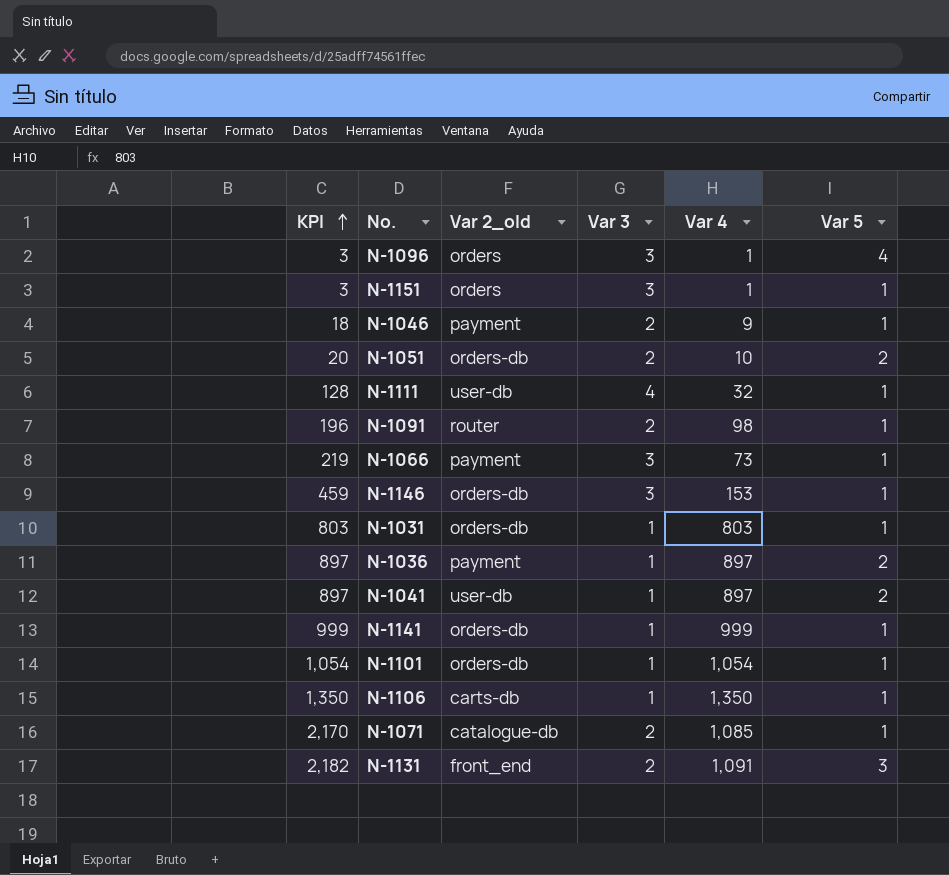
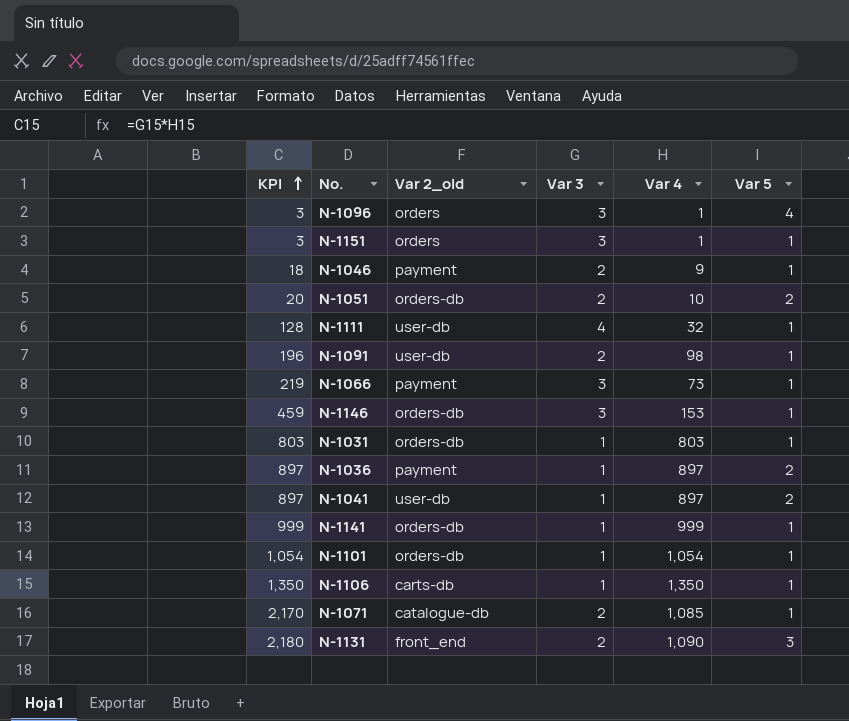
N-1091 | Var 2_old: router -> user-db
N-1131 | KPI: 2,182 -> 2,180
N-1131 | Var 4: 1,091 -> 1,090

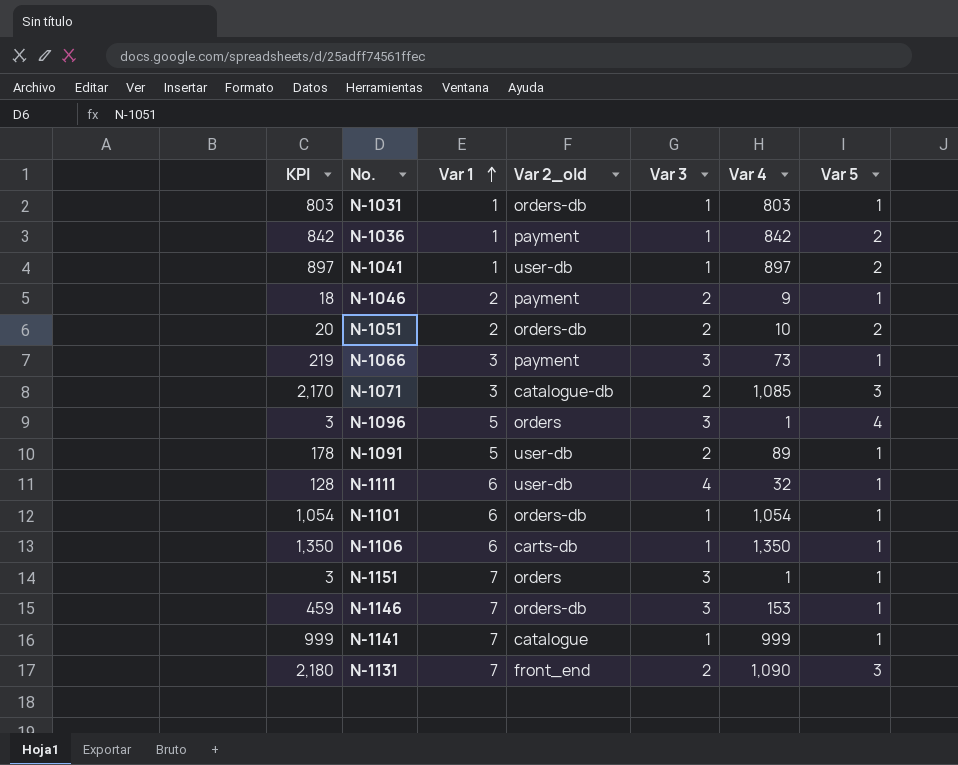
row order: KPI ascending -> Var 1 ascending
column Var 1 | position: none -> 3
N-1036 | KPI: 897 -> 842
N-1036 | Var 4: 897 -> 842
N-1071 | Var 5: 1 -> 3
N-1091 | KPI: 196 -> 178
N-1091 | Var 4: 98 -> 89
N-1141 | Var 2_old: orders-db -> catalogue

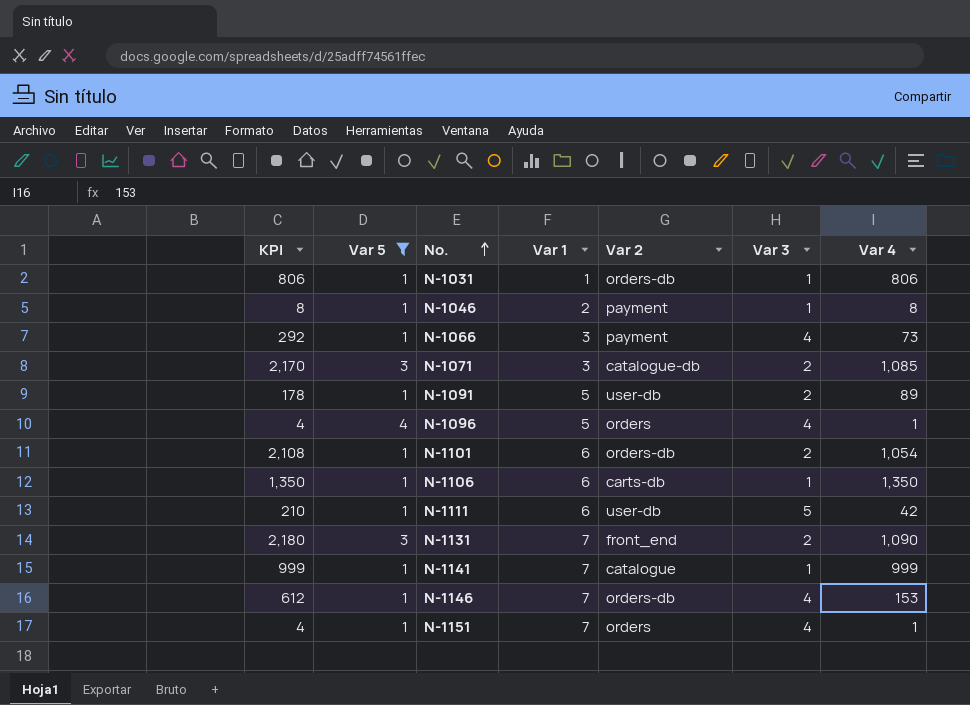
filter: none -> Var 5 != 2
row order: Var 1 ascending -> No. ascending
column Var 5 | position: 7 -> 2
column name: Var 2_old -> Var 2
N-1031 | KPI: 803 -> 806
N-1031 | Var 4: 803 -> 806
N-1046 | KPI: 18 -> 8
N-1046 | Var 3: 2 -> 1
N-1046 | Var 4: 9 -> 8
N-1066 | KPI: 219 -> 292
N-1066 | Var 3: 3 -> 4
N-1096 | KPI: 3 -> 4
N-1096 | Var 3: 3 -> 4
N-1101 | KPI: 1,054 -> 2,108
N-1101 | Var 3: 1 -> 2
N-1111 | KPI: 128 -> 210
N-1111 | Var 3: 4 -> 5
N-1111 | Var 4: 32 -> 42
N-1146 | KPI: 459 -> 612
N-1146 | Var 3: 3 -> 4
N-1151 | KPI: 3 -> 4
N-1151 | Var 3: 3 -> 4

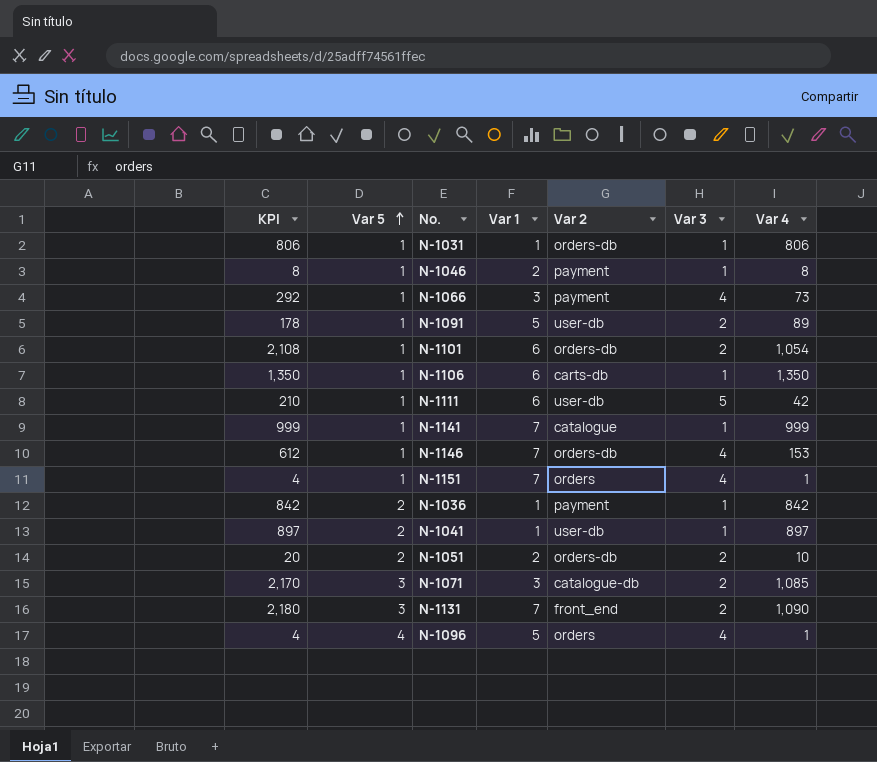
filter: Var 5 != 2 -> none
row order: No. ascending -> Var 5 ascending

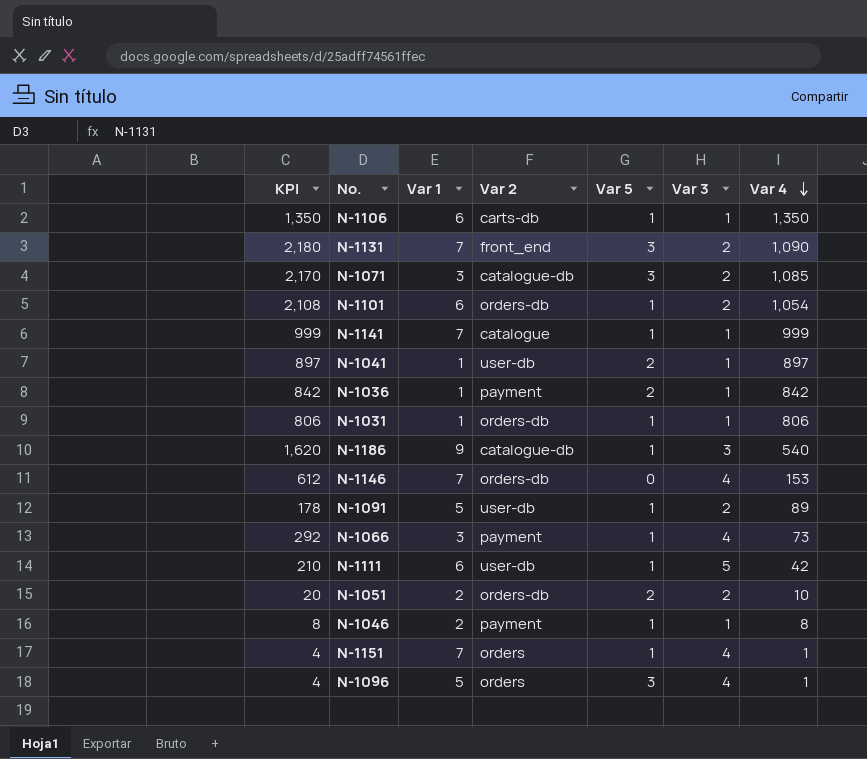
row order: Var 5 ascending -> Var 4 descending
column Var 5 | position: 2 -> 5
row N-1186: none -> 1,620 | 9 | catalogue-db | 1 | 3 | 540
N-1146 | Var 5: 1 -> 0
N-1096 | Var 5: 4 -> 3

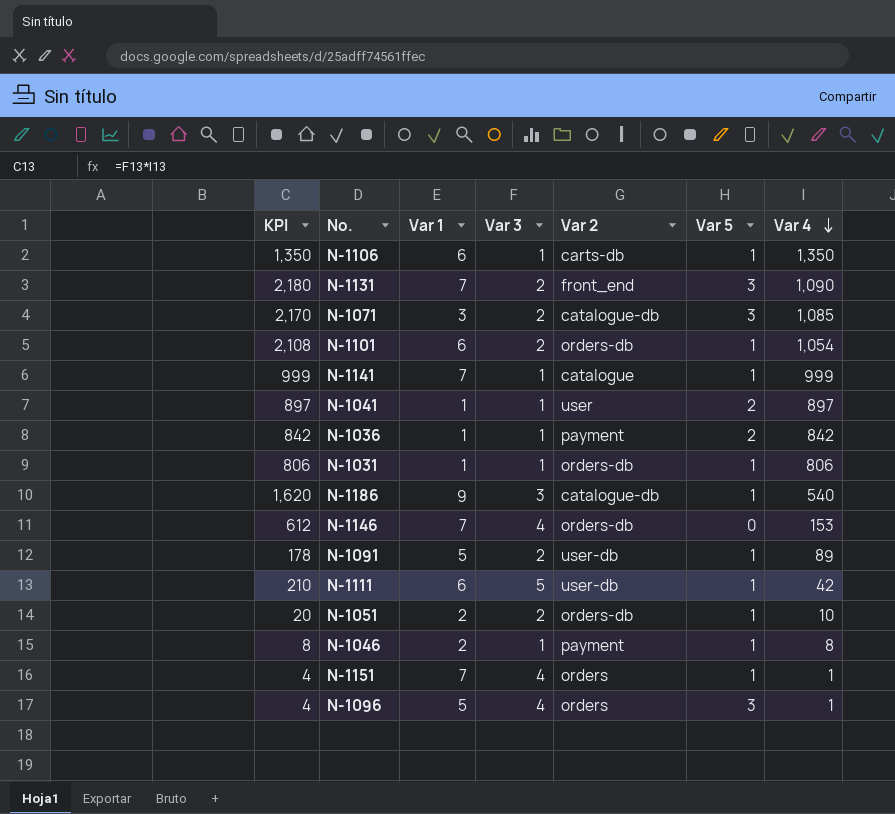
column Var 3 | position: 6 -> 4
row N-1066: 292 | 3 | payment | 1 | 4 | 73 -> none
N-1041 | Var 2: user-db -> user
N-1051 | Var 5: 2 -> 1

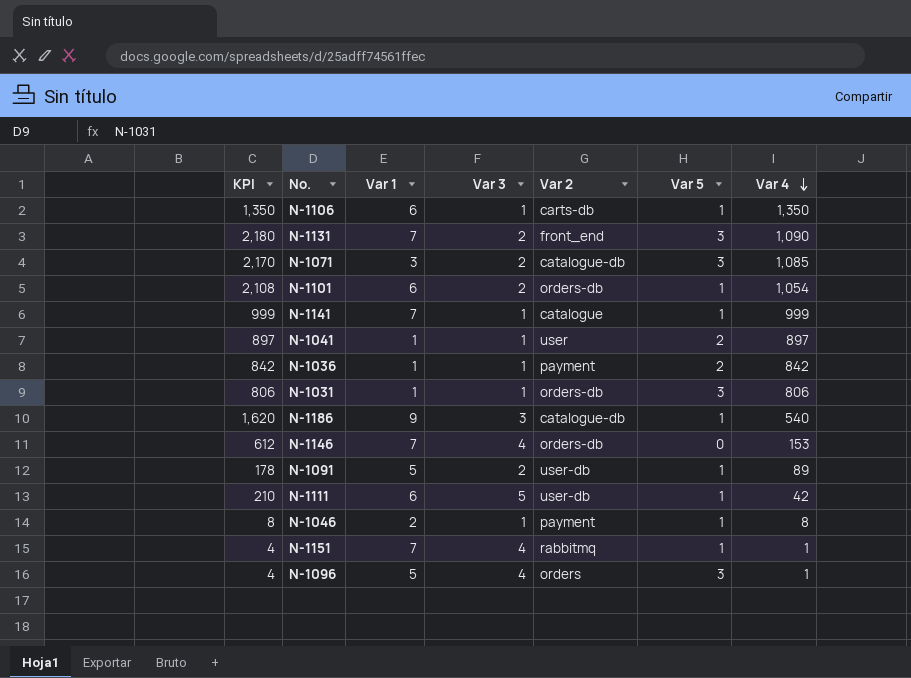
row N-1051: 20 | 2 | 2 | orders-db | 1 | 10 -> none
N-1031 | Var 5: 1 -> 3
N-1151 | Var 2: orders -> rabbitmq

